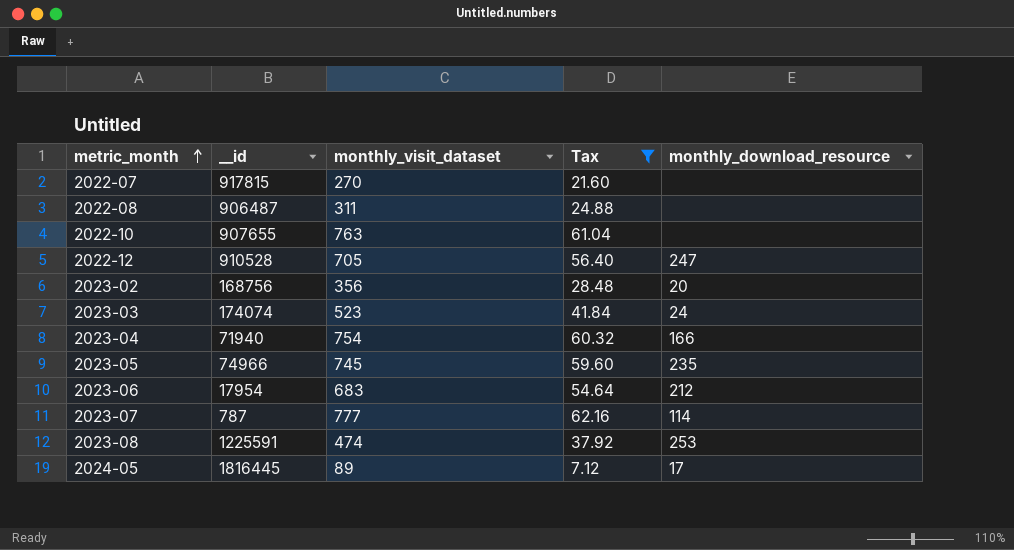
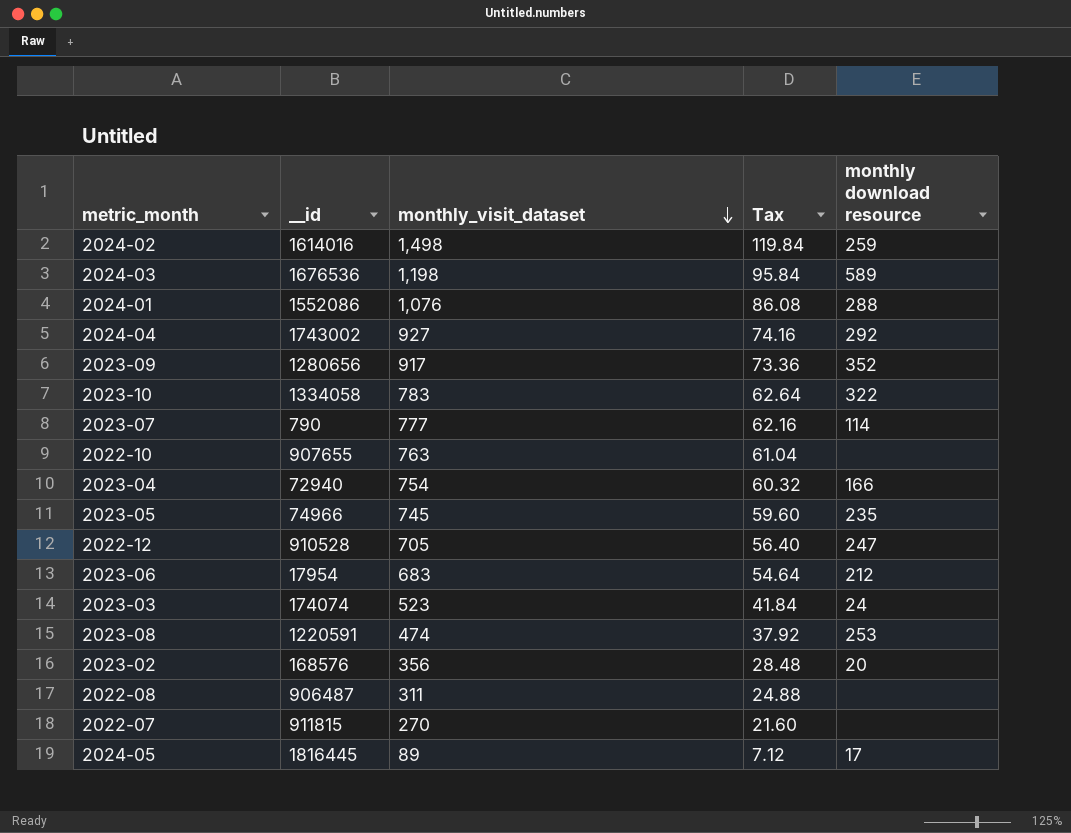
filter: Tax <= 62.16 -> none
row order: metric_month ascending -> monthly_visit_dataset descending
column name: monthly_download_resource -> monthly download resource
2023-07 | __id: 787 -> 790
2023-04 | __id: 71940 -> 72940
2023-08 | __id: 1225591 -> 1220591
2023-02 | __id: 168756 -> 168576
2022-07 | __id: 917815 -> 911815

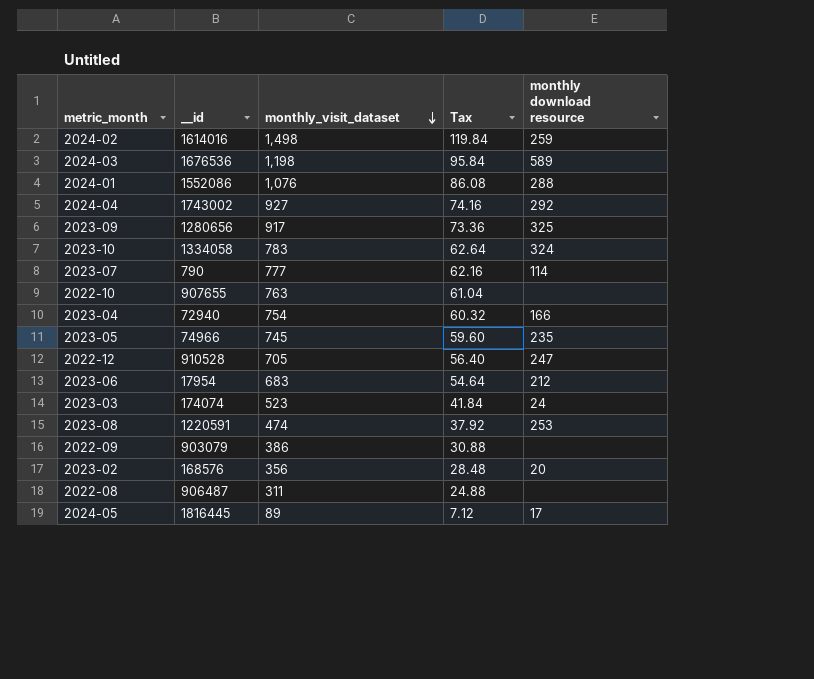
row 2022-07: 911815 | 270 | 21.60 | none -> none
2023-09 | monthly download resource: 352 -> 325
2023-10 | monthly download resource: 322 -> 324
row 2022-09: none -> 903079 | 386 | 30.88 | none

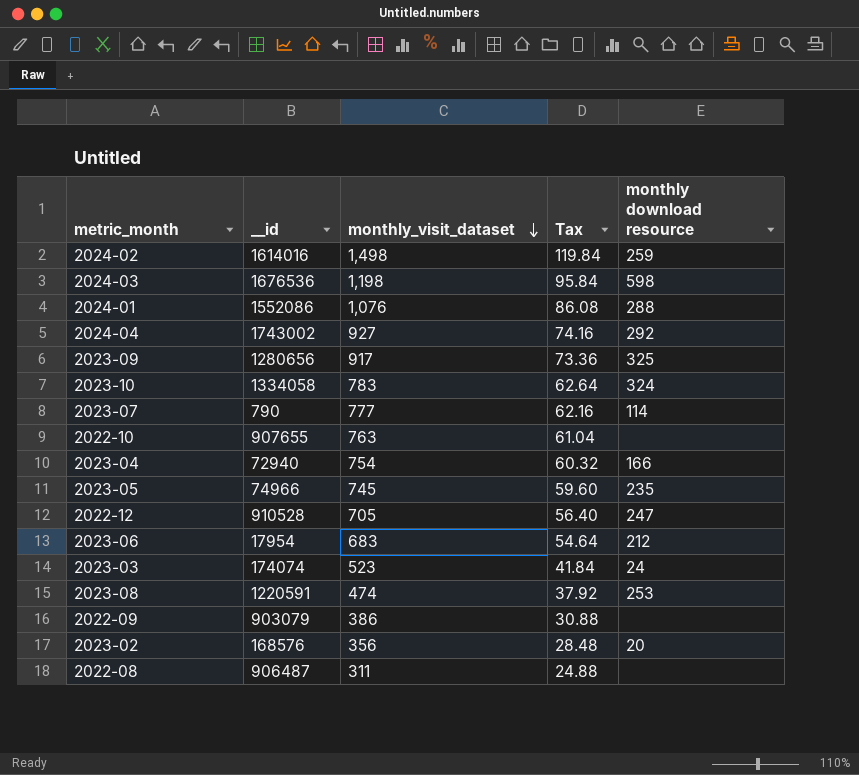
row 2024-05: 1816445 | 89 | 7.12 | 17 -> none
2024-03 | monthly download resource: 589 -> 598

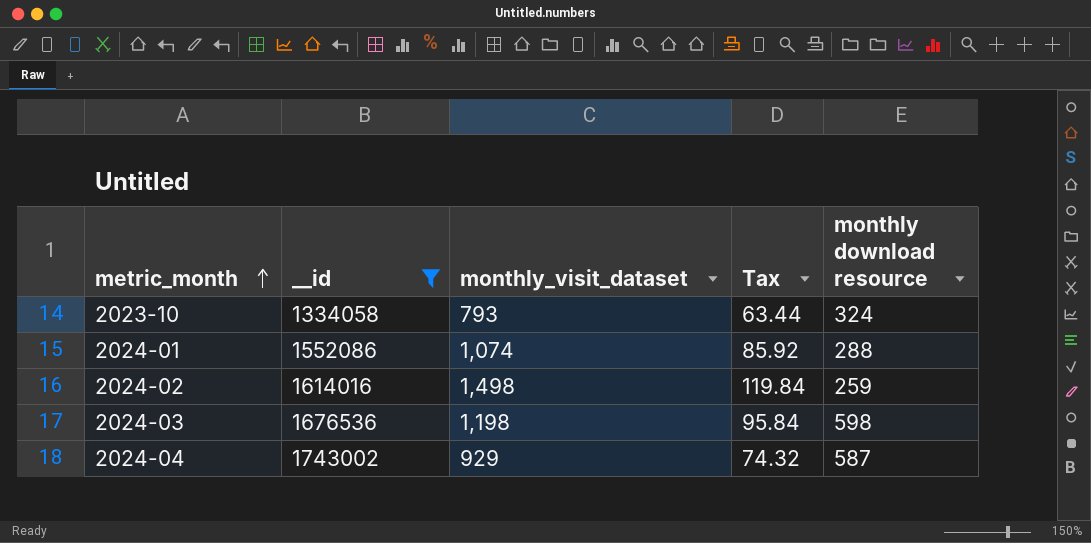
filter: none -> __id >= 1334058
row order: monthly_visit_dataset descending -> metric_month ascending
2023-10 | monthly_visit_dataset: 783 -> 793
2023-10 | Tax: 62.64 -> 63.44
2024-01 | monthly_visit_dataset: 1,076 -> 1,074
2024-01 | Tax: 86.08 -> 85.92
2024-04 | monthly_visit_dataset: 927 -> 929
2024-04 | Tax: 74.16 -> 74.32
2024-04 | monthly download resource: 292 -> 587

